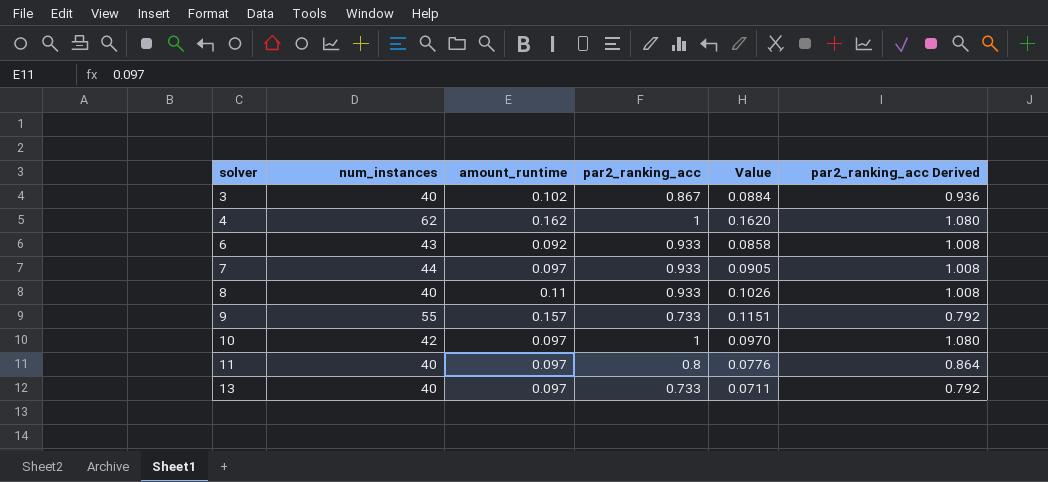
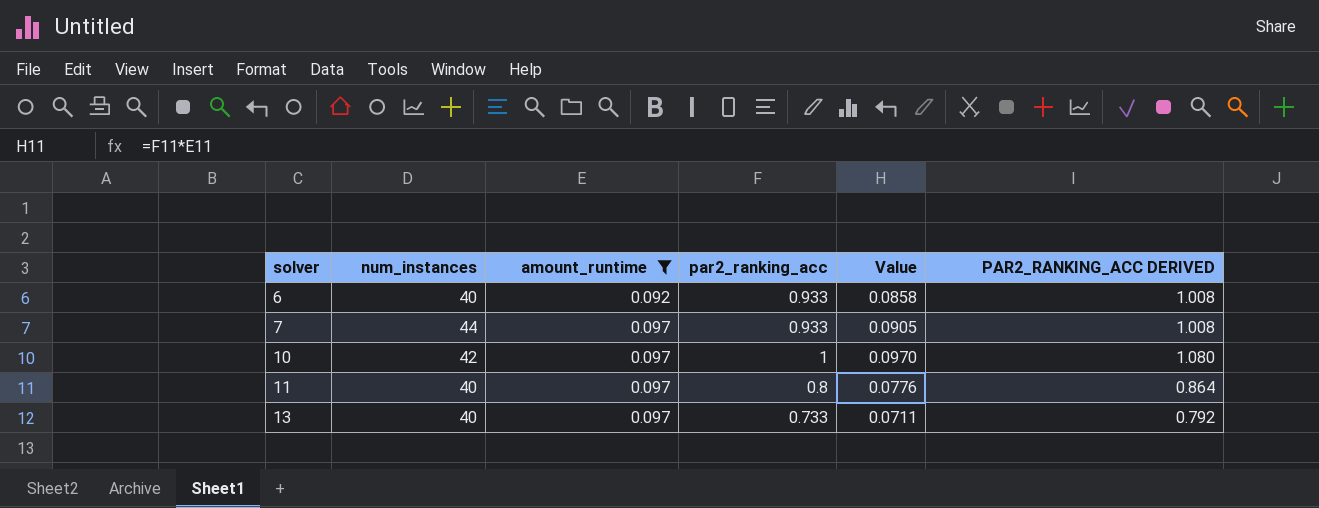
filter: none -> amount_runtime <= 0.097
column name: par2_ranking_acc Derived -> PAR2_RANKING_ACC DERIVED
6 | num_instances: 43 -> 40

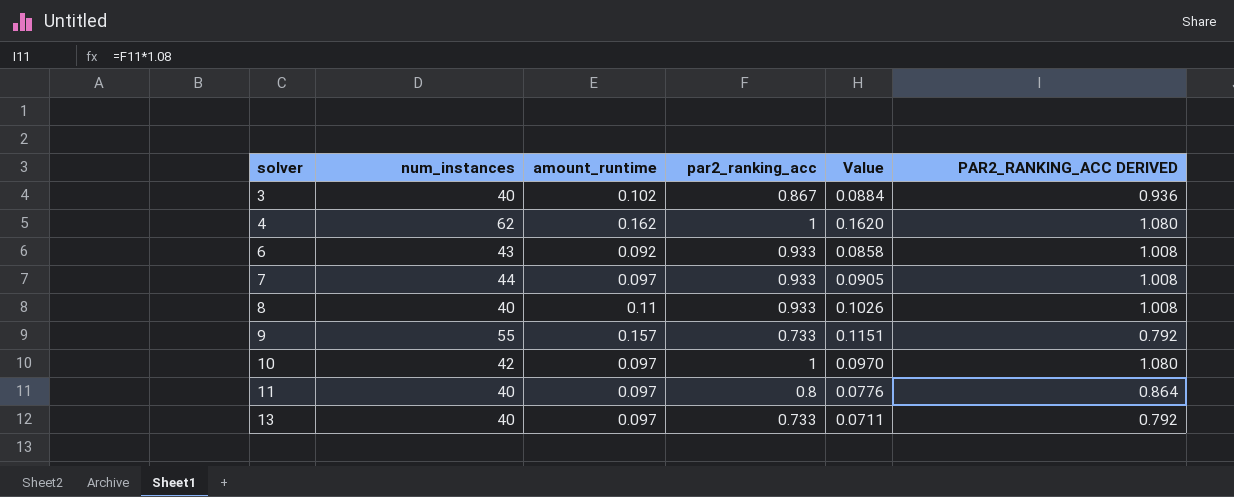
filter: amount_runtime <= 0.097 -> none
6 | num_instances: 40 -> 43

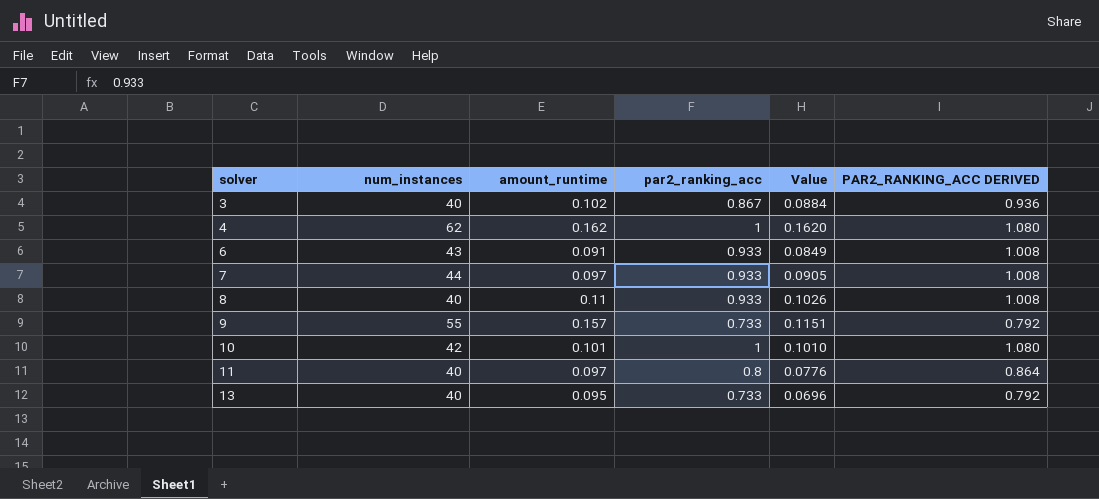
6 | amount_runtime: 0.092 -> 0.091
6 | Value: 0.0858 -> 0.0849
10 | amount_runtime: 0.097 -> 0.101
10 | Value: 0.0970 -> 0.1010
13 | amount_runtime: 0.097 -> 0.095
13 | Value: 0.0711 -> 0.0696

